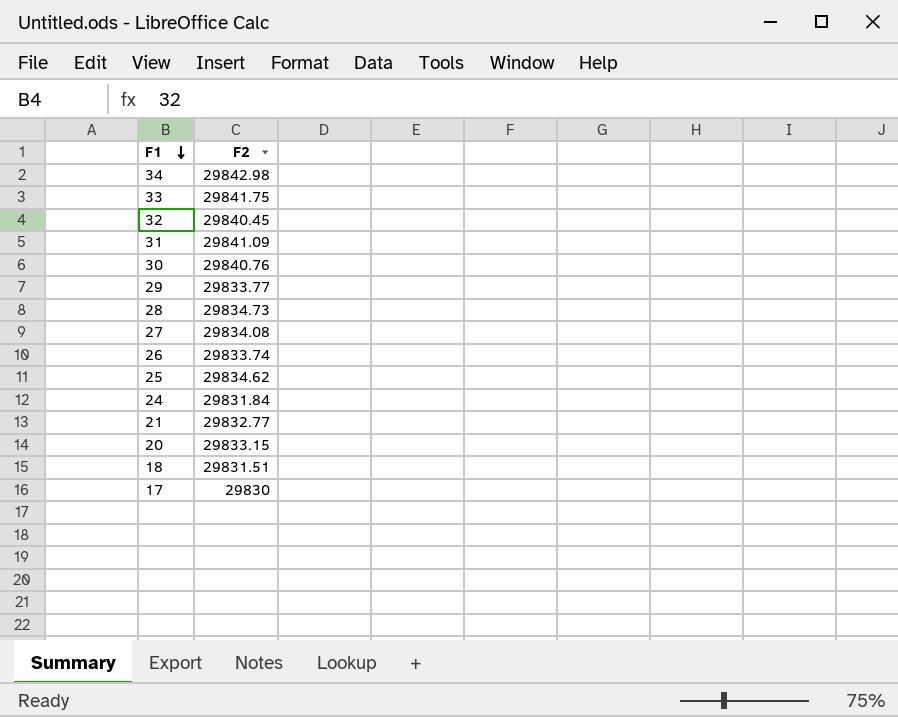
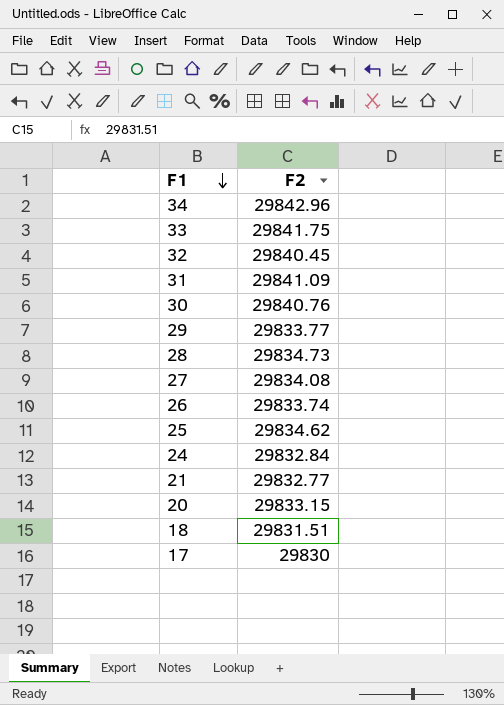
34 | F2: 29842.98 -> 29842.96
24 | F2: 29831.84 -> 29832.84

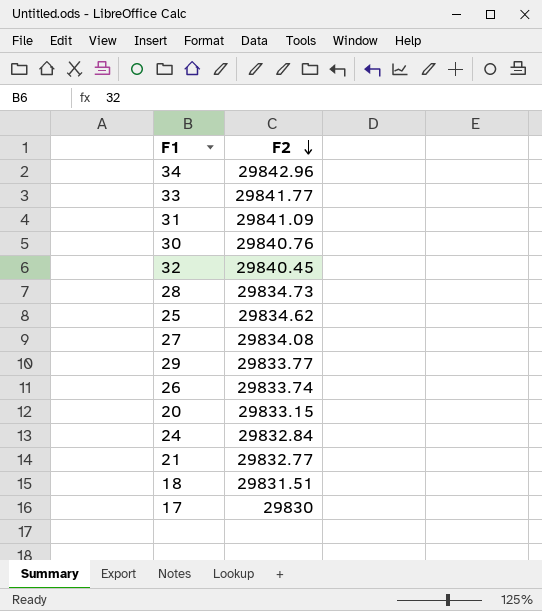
row order: F1 descending -> F2 descending
33 | F2: 29841.75 -> 29841.77

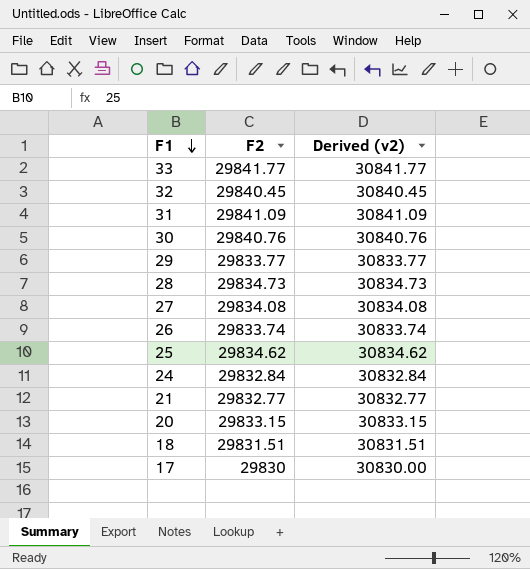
row order: F2 descending -> F1 descending
column Derived (v2) | formula: none -> [F2] + 1000
row 34: 29842.96 -> none

